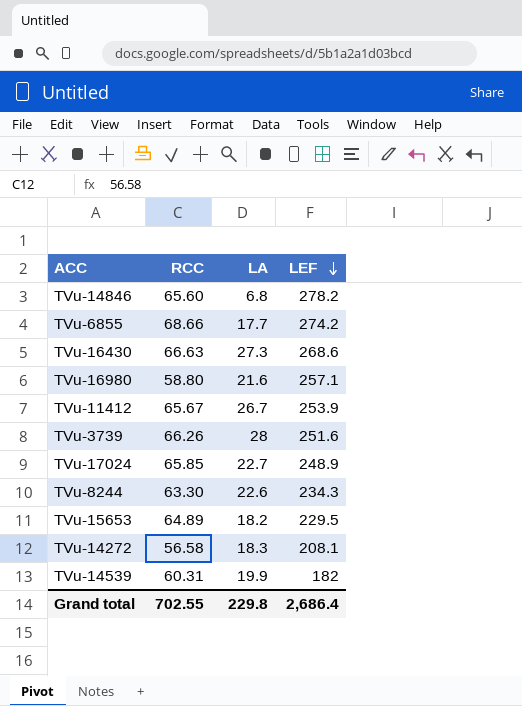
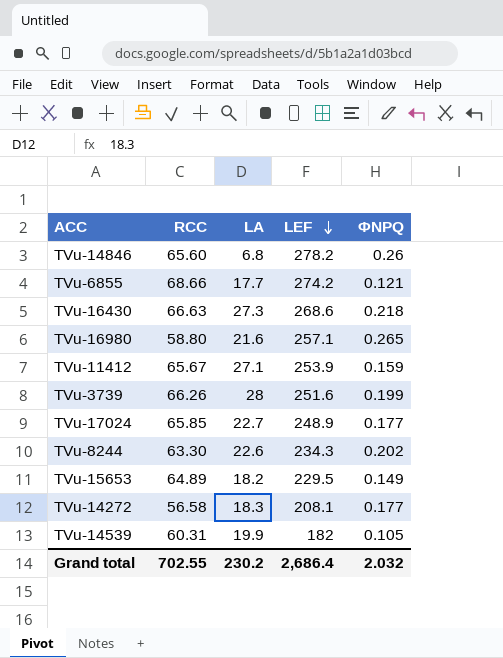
column ΦNPQ | position: none -> 5
TVu-11412 | LA: 26.7 -> 27.1
Grand total | LA: 229.8 -> 230.2

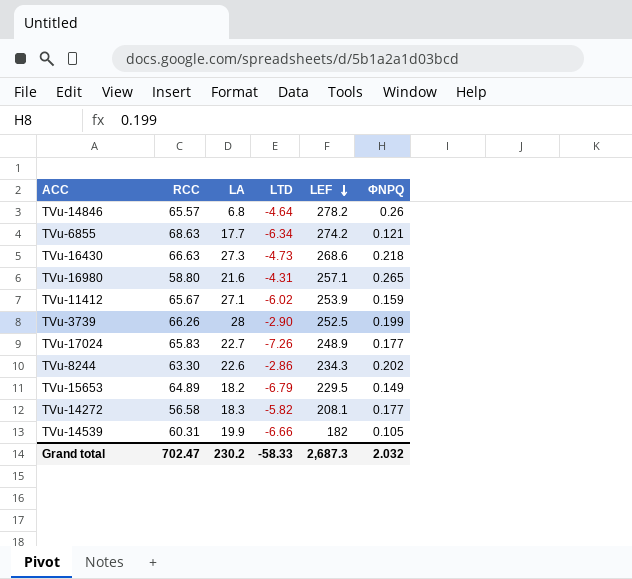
column LTD | position: none -> 4
TVu-14846 | RCC: 65.60 -> 65.57
TVu-6855 | RCC: 68.66 -> 68.63
TVu-3739 | LEF: 251.6 -> 252.5
TVu-17024 | RCC: 65.85 -> 65.83
Grand total | RCC: 702.55 -> 702.47
Grand total | LEF: 2,686.4 -> 2,687.3

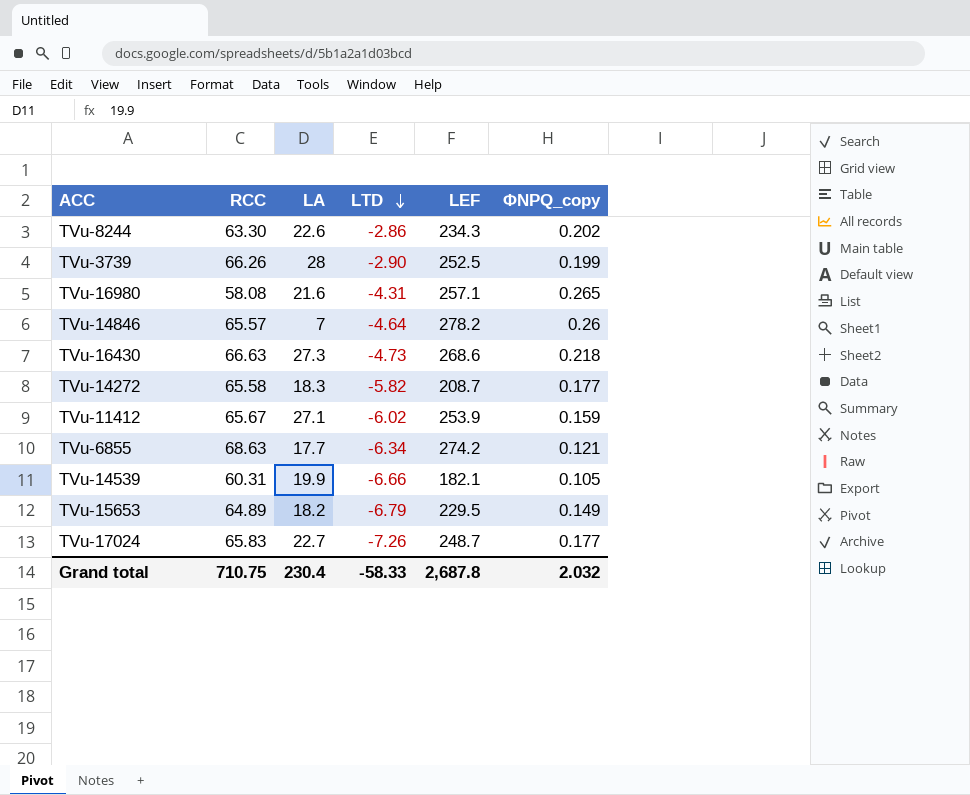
row order: LEF descending -> LTD descending
column name: ΦNPQ -> ΦNPQ_copy
TVu-16980 | RCC: 58.80 -> 58.08
TVu-14846 | LA: 6.8 -> 7
TVu-14272 | RCC: 56.58 -> 65.58
TVu-14272 | LEF: 208.1 -> 208.7
TVu-14539 | LEF: 182 -> 182.1
TVu-17024 | LEF: 248.9 -> 248.7
Grand total | RCC: 702.47 -> 710.75
Grand total | LA: 230.2 -> 230.4
Grand total | LEF: 2,687.3 -> 2,687.8

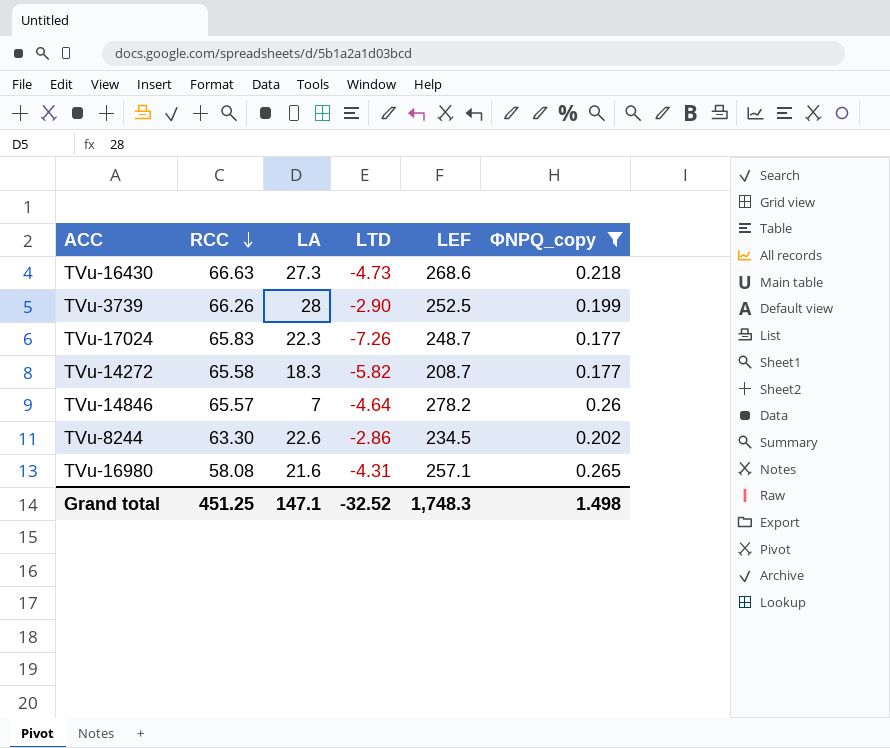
filter: none -> ΦNPQ_copy >= 0.177
row order: LTD descending -> RCC descending
TVu-17024 | LA: 22.7 -> 22.3
TVu-8244 | LEF: 234.3 -> 234.5
Grand total | RCC: 710.75 -> 451.25
Grand total | LA: 230.4 -> 147.1
Grand total | LTD: -58.33 -> -32.52
Grand total | LEF: 2,687.8 -> 1,748.3
Grand total | ΦNPQ_copy: 2.032 -> 1.498

